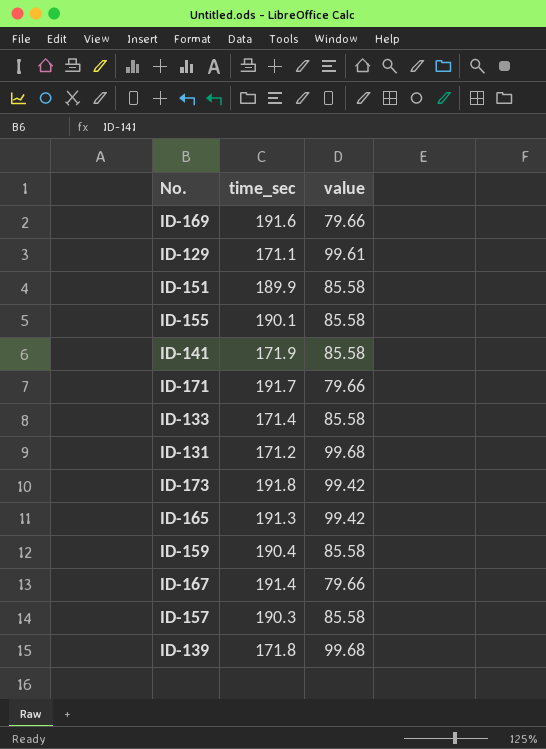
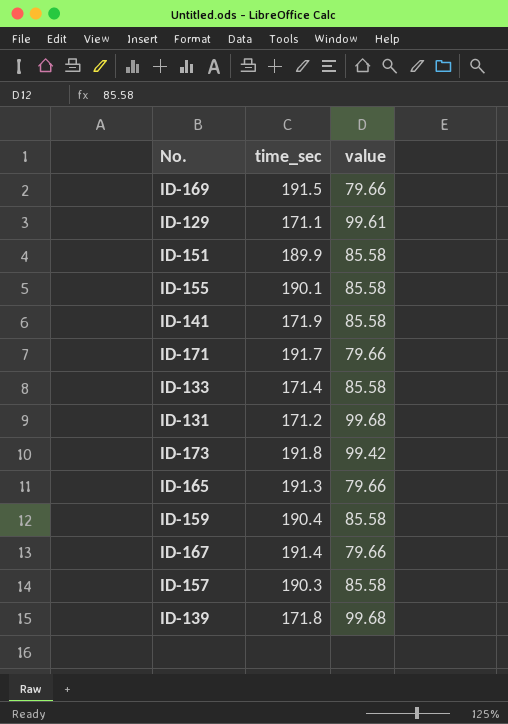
ID-169 | time_sec: 191.6 -> 191.5
ID-165 | value: 99.42 -> 79.66

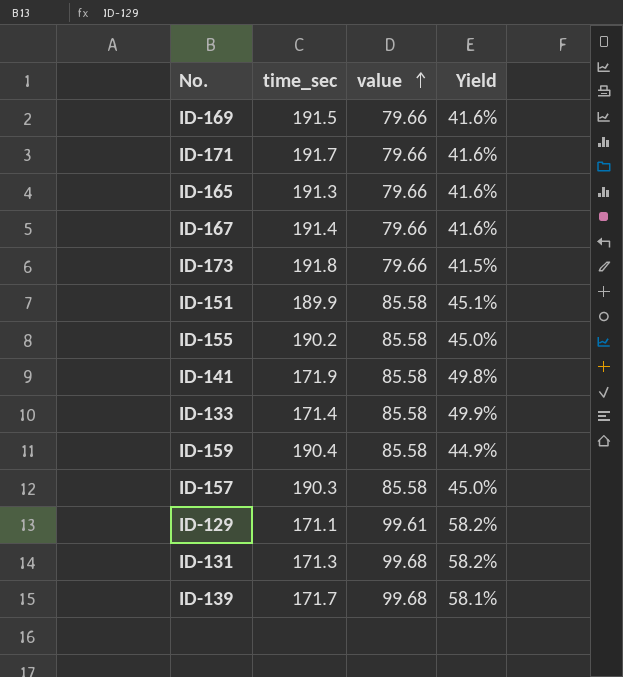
row order: none -> value ascending
column Yield | formula: none -> [value] / [time_sec]
ID-173 | value: 99.42 -> 79.66
ID-155 | time_sec: 190.1 -> 190.2
ID-131 | time_sec: 171.2 -> 171.3
ID-139 | time_sec: 171.8 -> 171.7

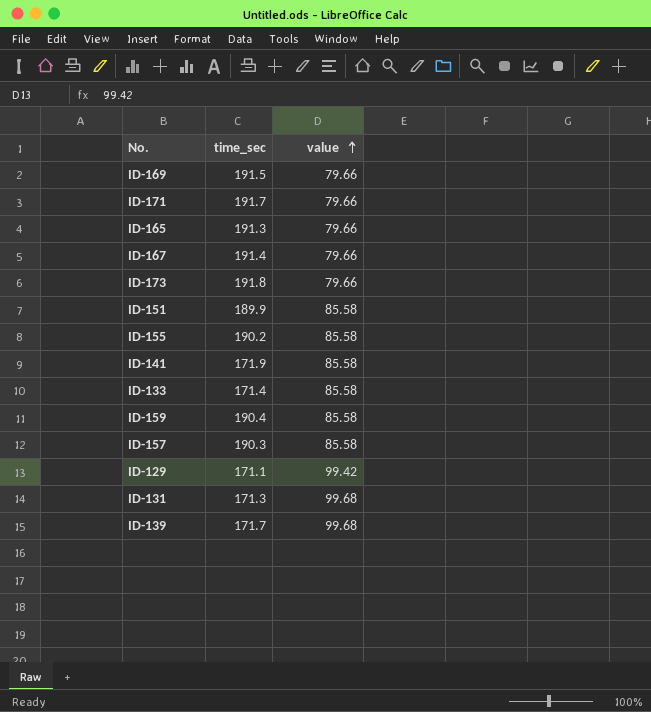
column Yield | formula: [value] / [time_sec] -> none
ID-129 | value: 99.61 -> 99.42

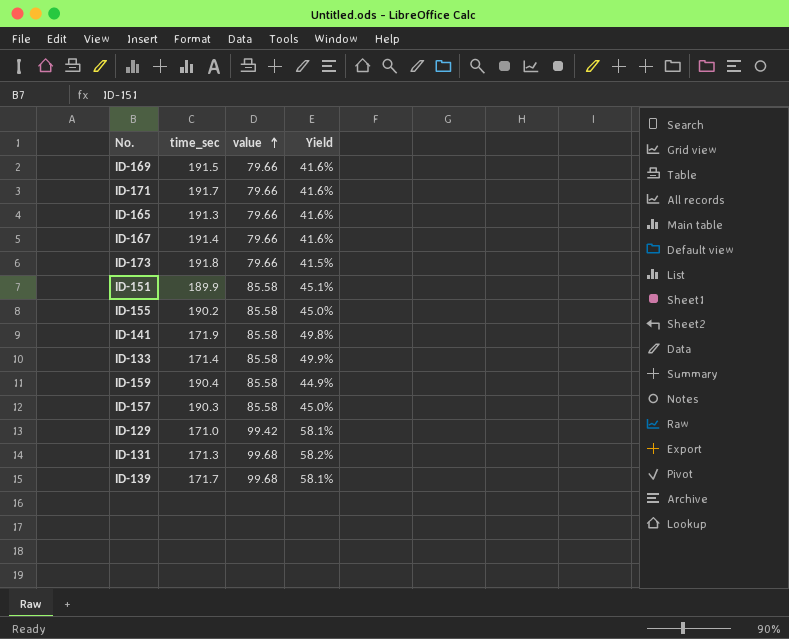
column Yield | formula: none -> [value] / [time_sec]
ID-129 | time_sec: 171.1 -> 171.0

